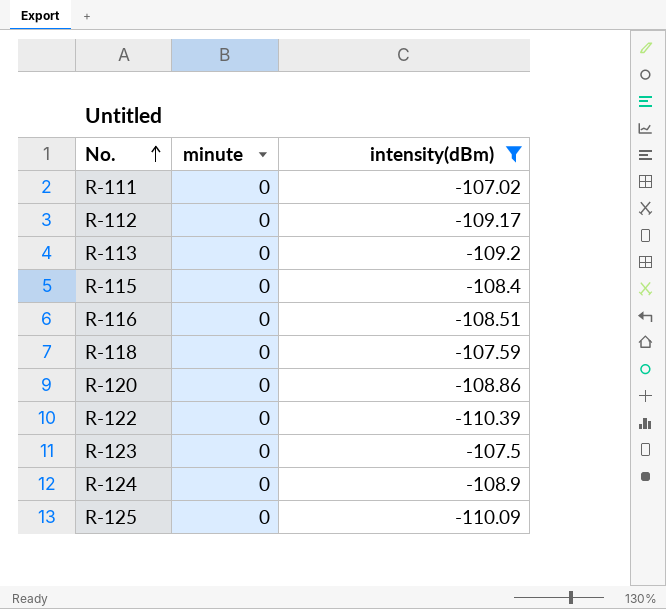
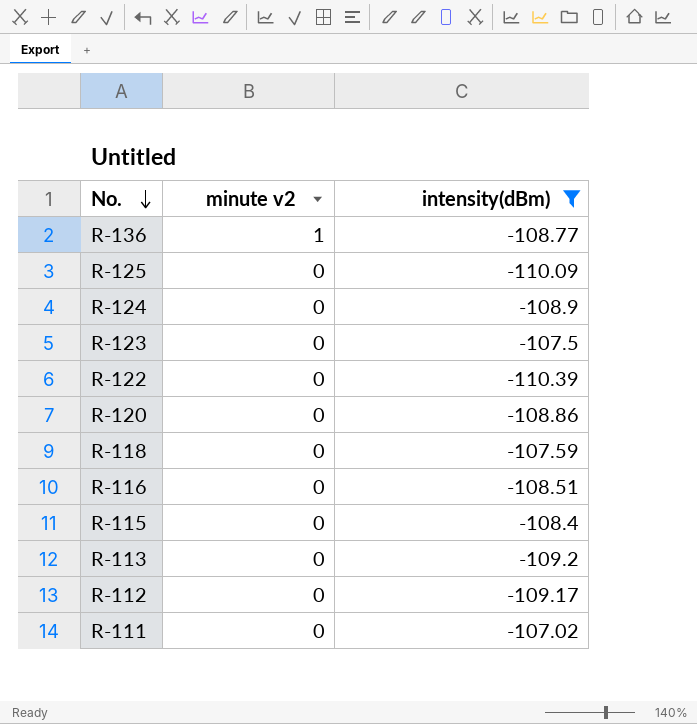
row order: No. ascending -> No. descending
column name: minute -> minute v2
row R-136: none -> 1 | -108.77

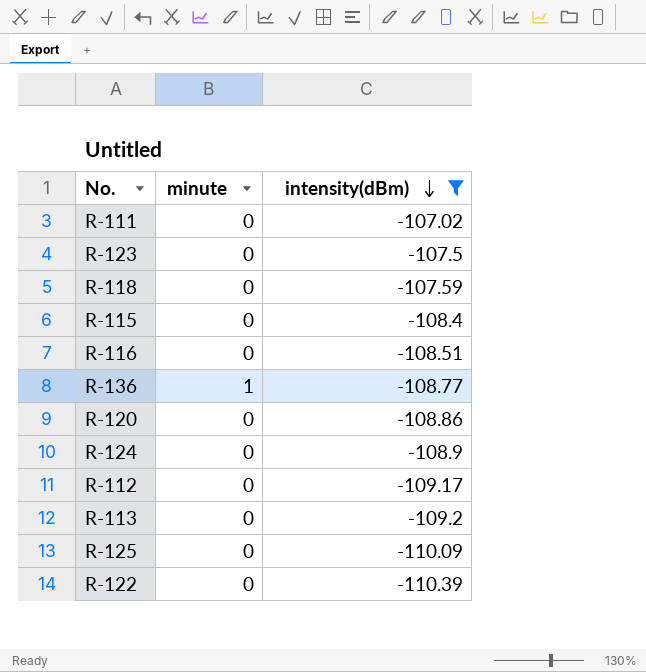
row order: No. descending -> intensity(dBm) descending
column name: minute v2 -> minute

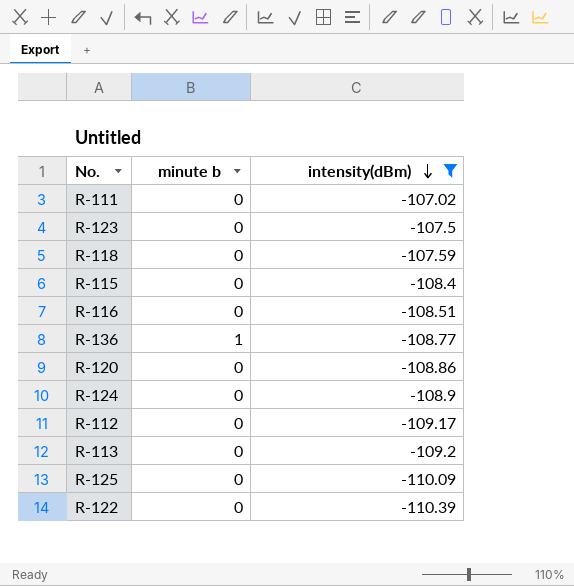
column name: minute -> minute b

